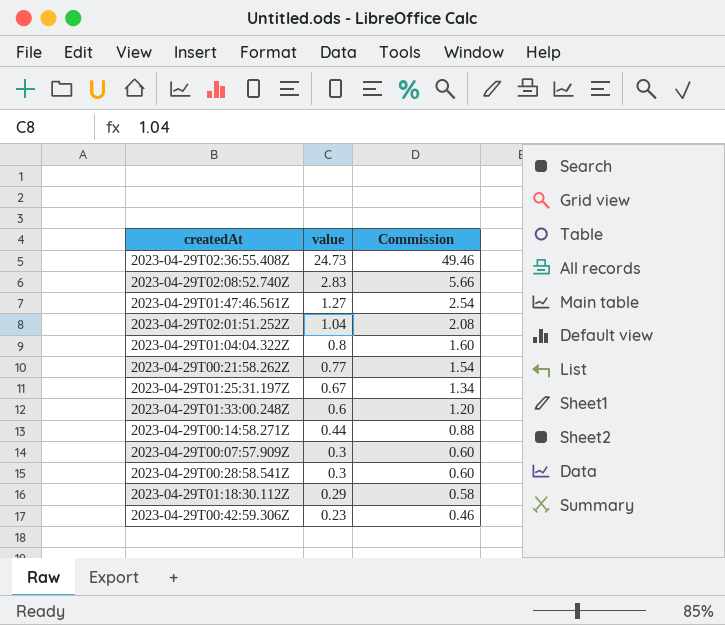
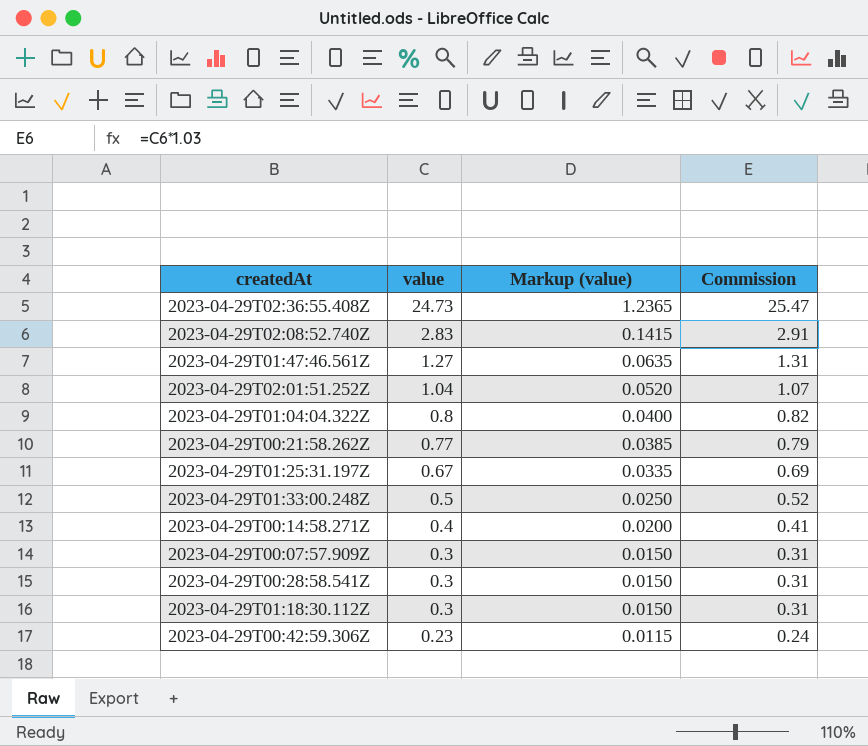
column Markup (value) | formula: none -> [value] * 0.05
column Commission | formula: [value] * 2 -> [value] * 1.03
2023-04-29T01:33:00.248Z | value: 0.6 -> 0.5
2023-04-29T00:14:58.271Z | value: 0.44 -> 0.4
2023-04-29T01:18:30.112Z | value: 0.29 -> 0.3

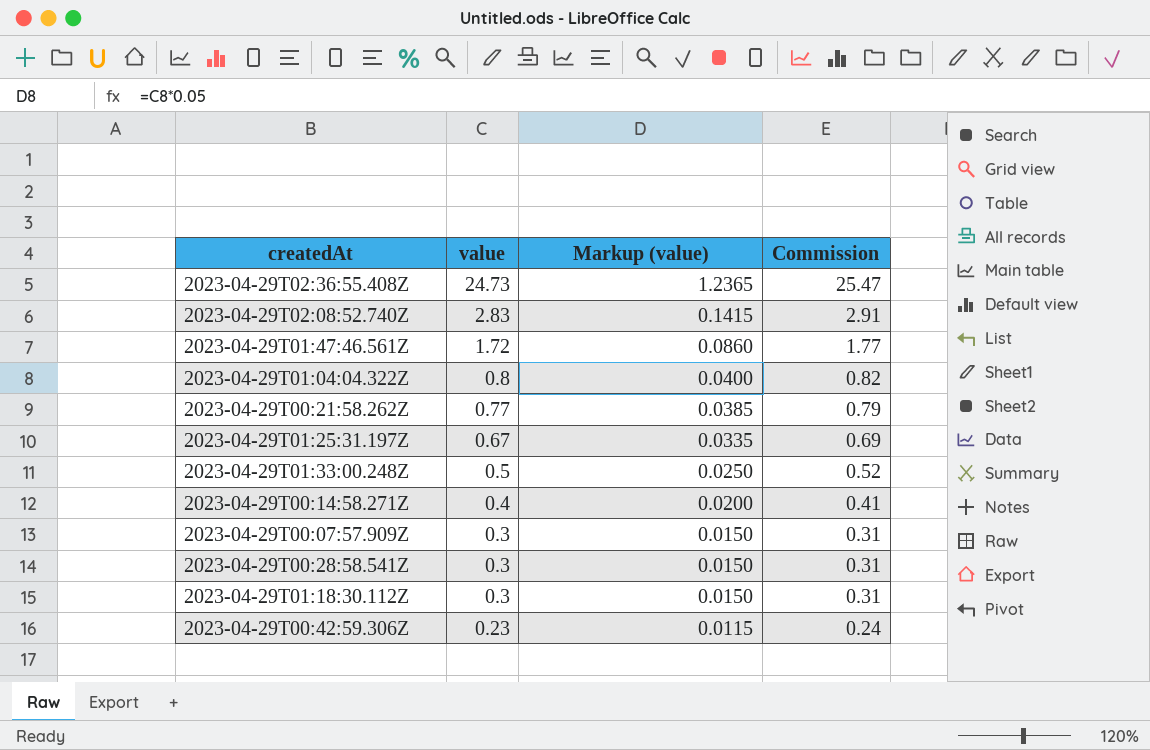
row 2023-04-29T02:01:51.252Z: 1.04 | 0.0520 | 1.07 -> none
2023-04-29T01:47:46.561Z | value: 1.27 -> 1.72
2023-04-29T01:47:46.561Z | Markup (value): 0.0635 -> 0.0860
2023-04-29T01:47:46.561Z | Commission: 1.31 -> 1.77

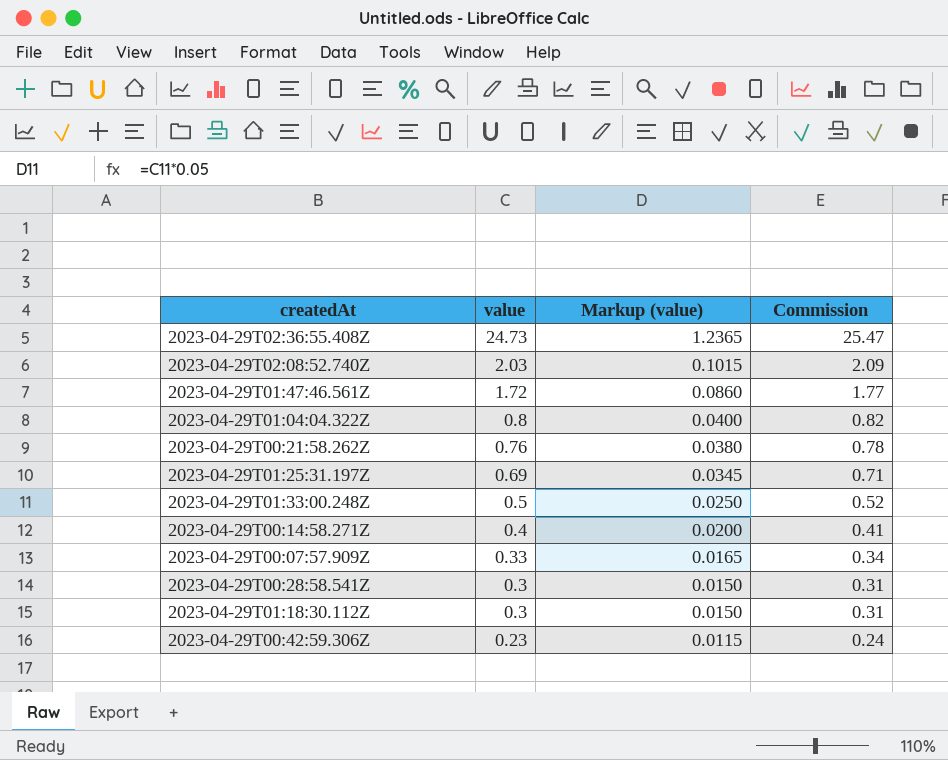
2023-04-29T02:08:52.740Z | value: 2.83 -> 2.03
2023-04-29T02:08:52.740Z | Markup (value): 0.1415 -> 0.1015
2023-04-29T02:08:52.740Z | Commission: 2.91 -> 2.09
2023-04-29T00:21:58.262Z | value: 0.77 -> 0.76
2023-04-29T00:21:58.262Z | Markup (value): 0.0385 -> 0.0380
2023-04-29T00:21:58.262Z | Commission: 0.79 -> 0.78
2023-04-29T01:25:31.197Z | value: 0.67 -> 0.69
2023-04-29T01:25:31.197Z | Markup (value): 0.0335 -> 0.0345
2023-04-29T01:25:31.197Z | Commission: 0.69 -> 0.71
2023-04-29T00:07:57.909Z | value: 0.3 -> 0.33
2023-04-29T00:07:57.909Z | Markup (value): 0.0150 -> 0.0165
2023-04-29T00:07:57.909Z | Commission: 0.31 -> 0.34

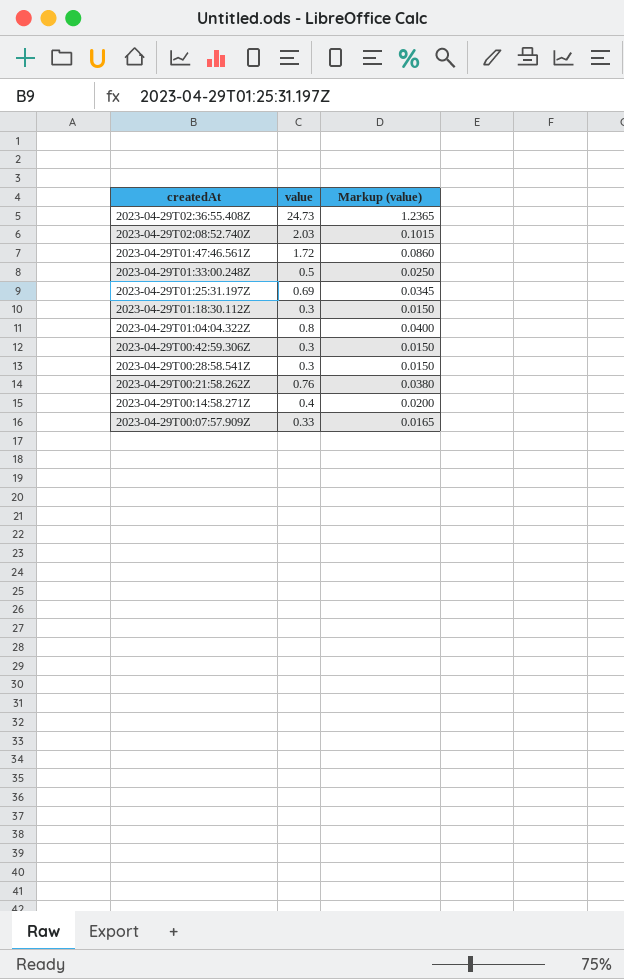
row order: value descending -> createdAt descending
column Commission | formula: [value] * 1.03 -> none
2023-04-29T00:42:59.306Z | value: 0.23 -> 0.3
2023-04-29T00:42:59.306Z | Markup (value): 0.0115 -> 0.0150

